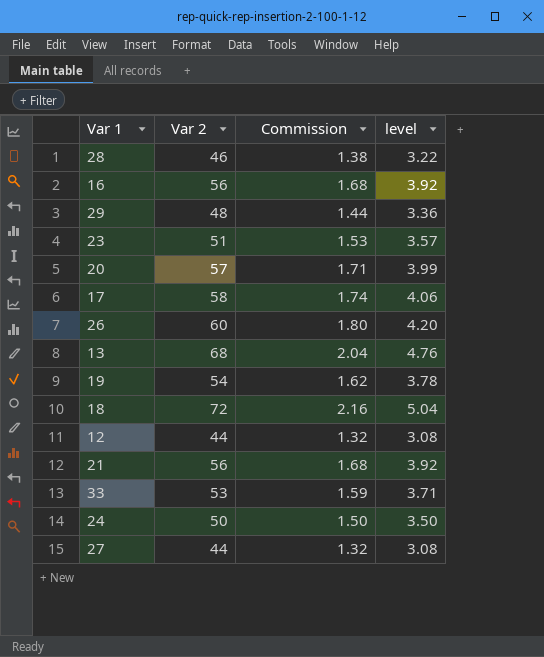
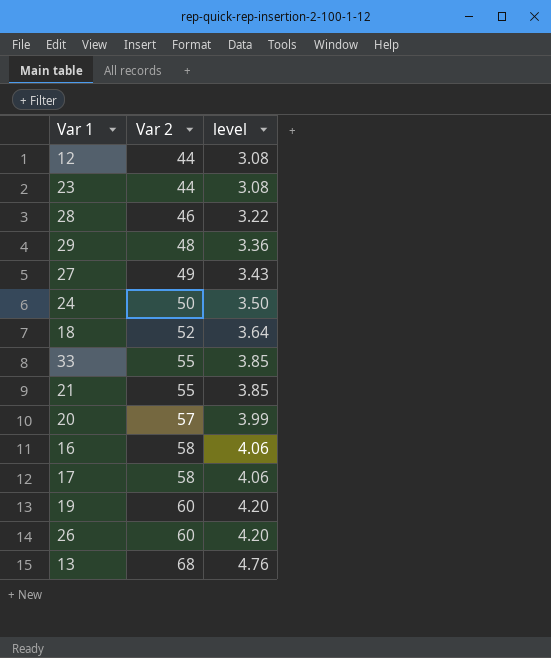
row order: none -> Var 2 ascending
column Commission | formula: [Var 2] * 0.03 -> none
23 | Var 2: 51 -> 44
23 | level: 3.57 -> 3.08
27 | Var 2: 44 -> 49
27 | level: 3.08 -> 3.43
18 | Var 2: 72 -> 52
18 | level: 5.04 -> 3.64
33 | Var 2: 53 -> 55
33 | level: 3.71 -> 3.85
21 | Var 2: 56 -> 55
21 | level: 3.92 -> 3.85
16 | Var 2: 56 -> 58
16 | level: 3.92 -> 4.06
19 | Var 2: 54 -> 60
19 | level: 3.78 -> 4.20

